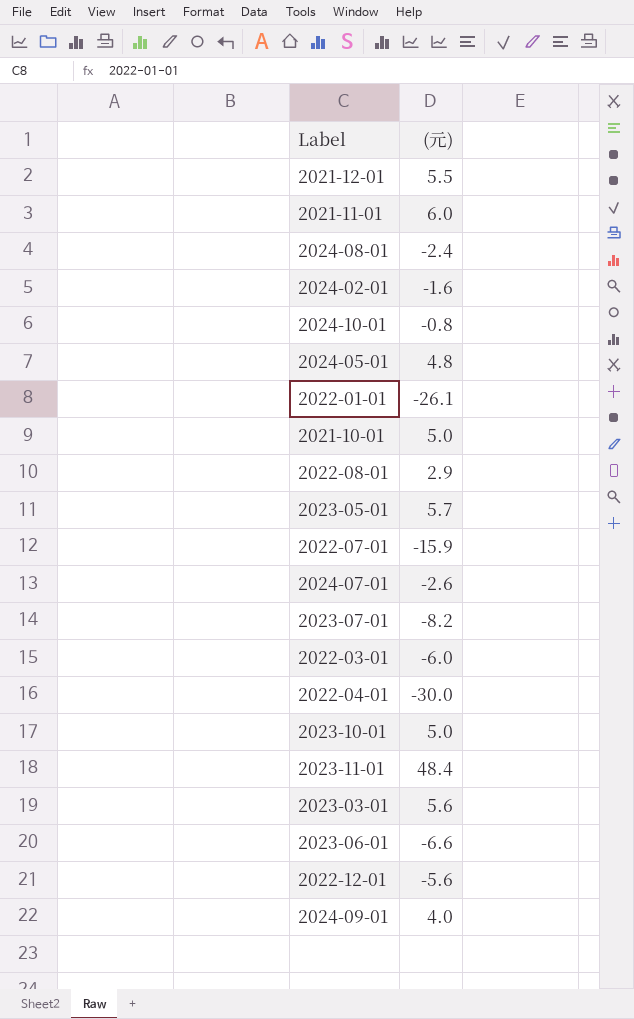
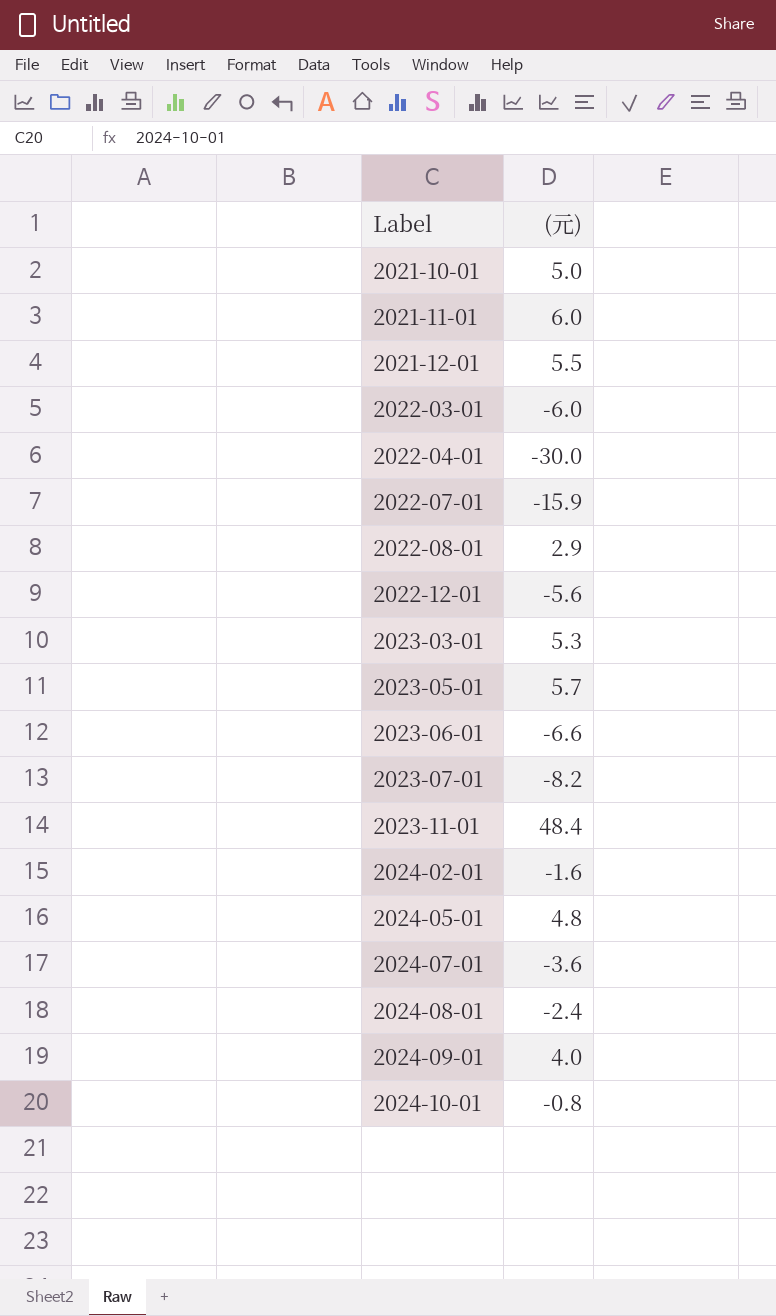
row order: none -> Label ascending
row 2022-01-01: -26.1 -> none
row 2023-10-01: 5.0 -> none
2023-03-01 | (元): 5.6 -> 5.3
2024-07-01 | (元): -2.6 -> -3.6

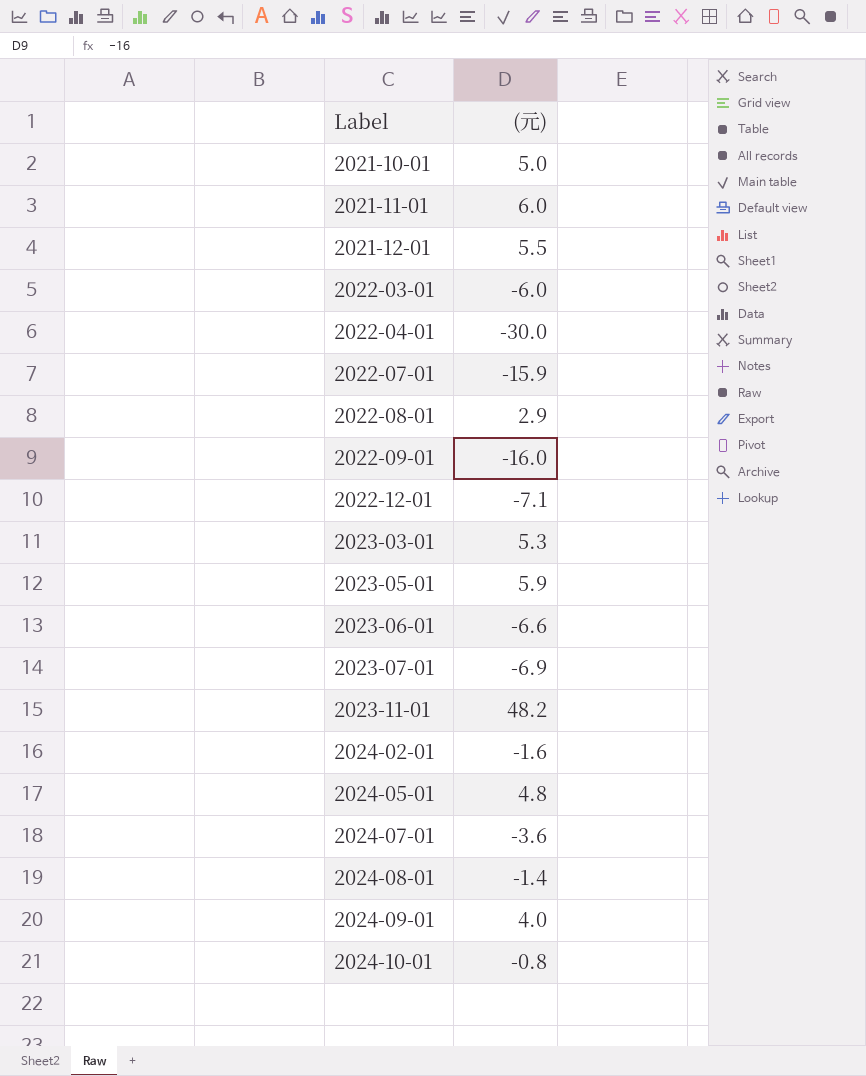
row 2022-09-01: none -> -16.0
2022-12-01 | (元): -5.6 -> -7.1
2023-05-01 | (元): 5.7 -> 5.9
2023-07-01 | (元): -8.2 -> -6.9
2023-11-01 | (元): 48.4 -> 48.2
2024-08-01 | (元): -2.4 -> -1.4

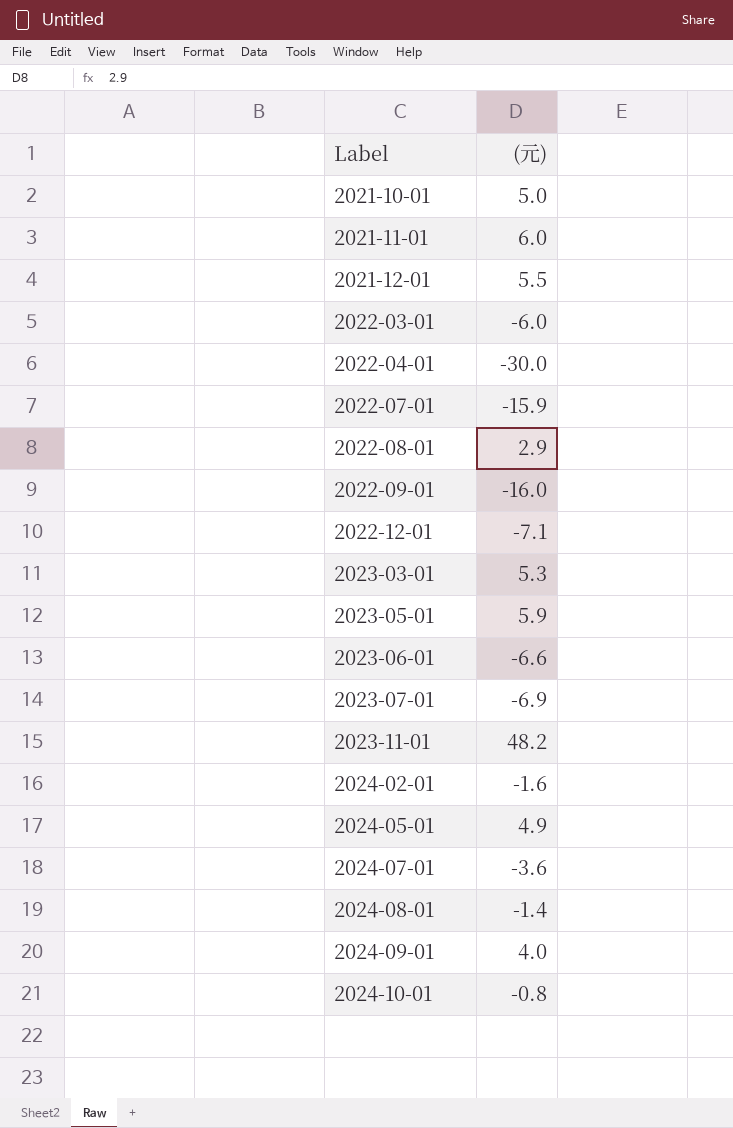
2024-05-01 | (元): 4.8 -> 4.9

